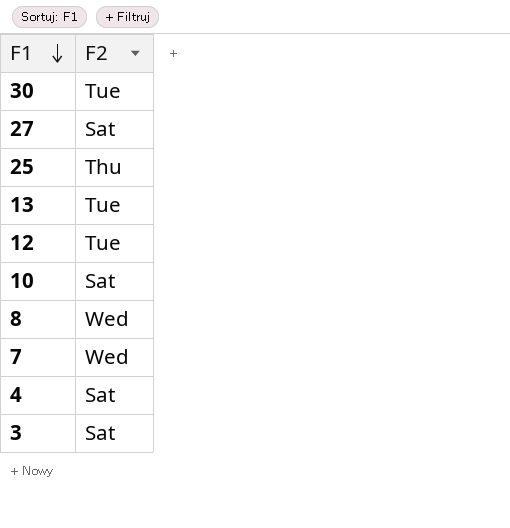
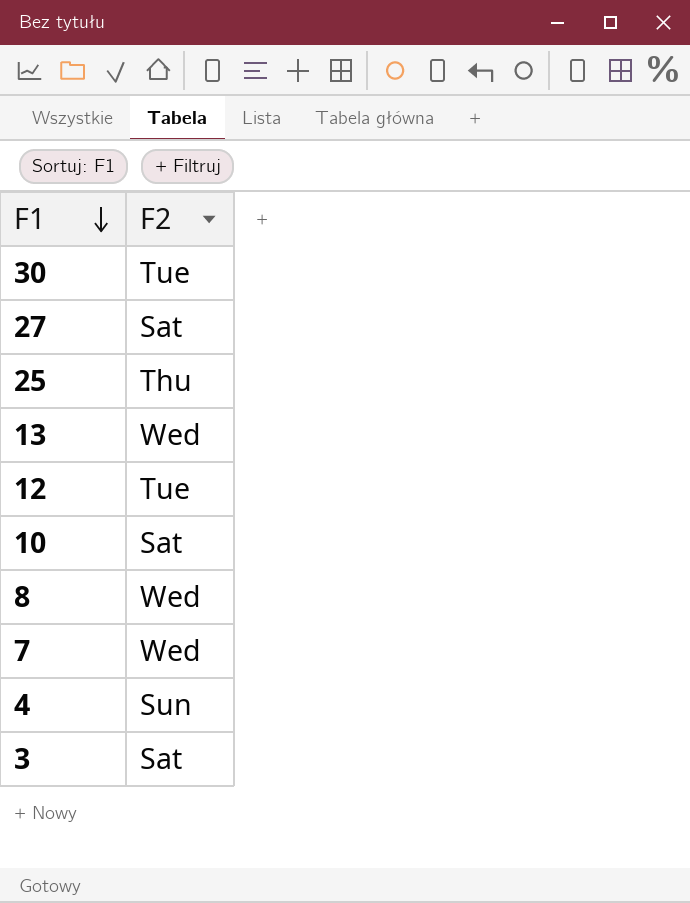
13 | F2: Tue -> Wed
4 | F2: Sat -> Sun

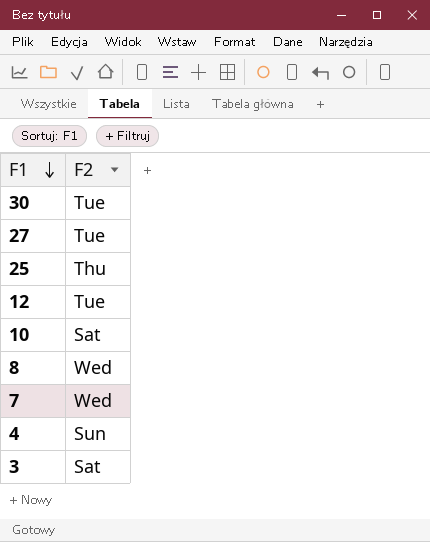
row 13: Wed -> none
27 | F2: Sat -> Tue

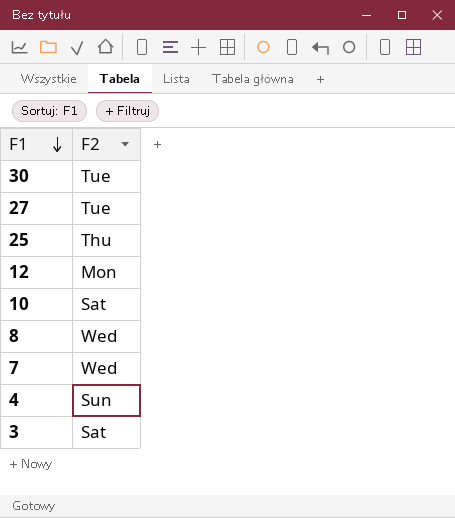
12 | F2: Tue -> Mon

